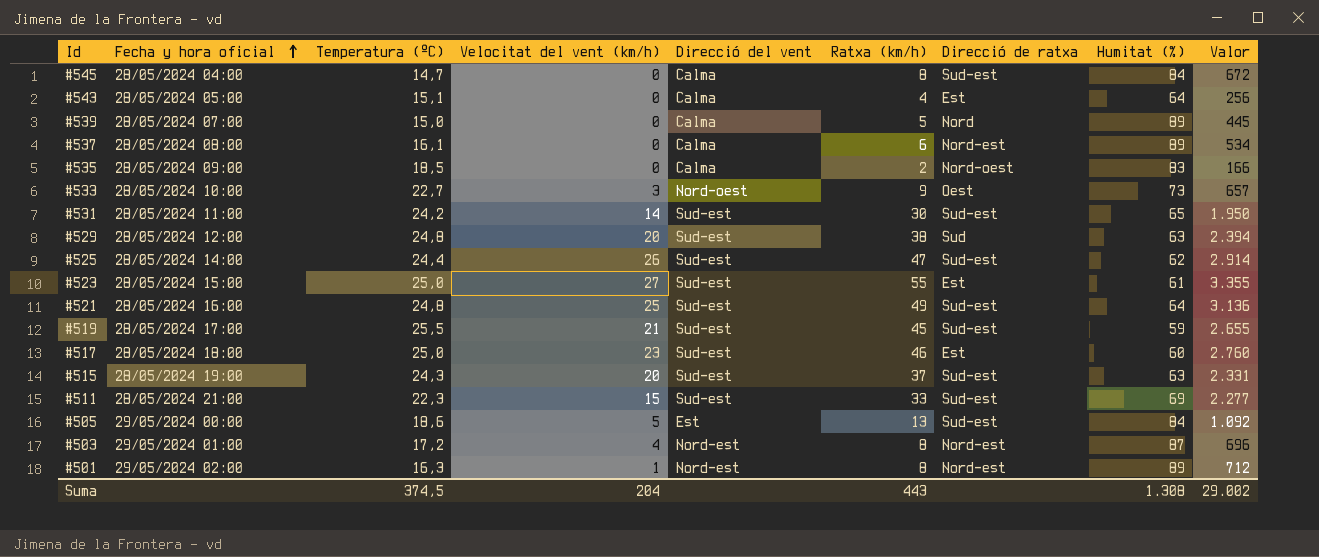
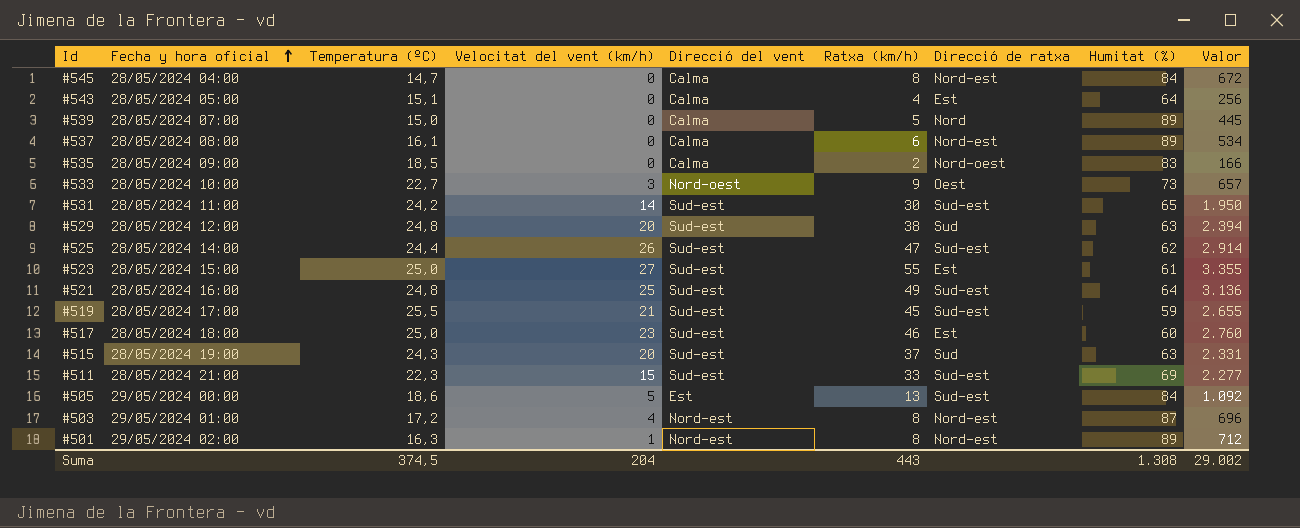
#545 | Direcció de ratxa: Sud-est -> Nord-est
#515 | Direcció de ratxa: Sud-est -> Sud

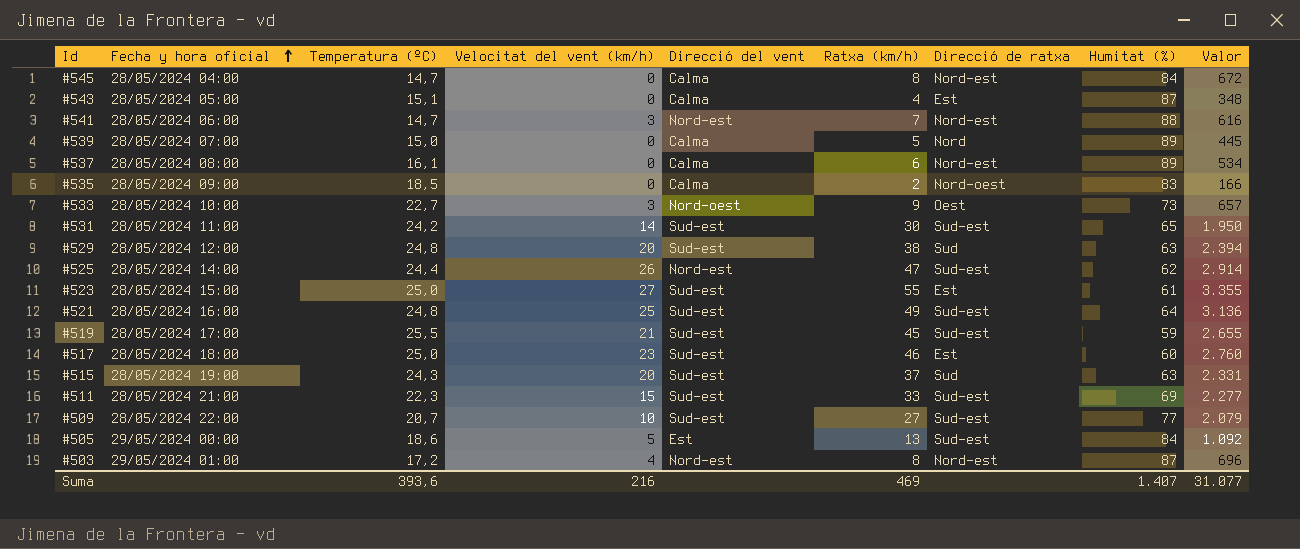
row #501: 29/05/2024 02:00 | 16,3 | 1 | Nord-est | 8 | Nord-est | 89 | 712 -> none
#543 | Humitat (%): 64 -> 87
#543 | Valor: 256 -> 348
row #541: none -> 28/05/2024 06:00 | 14,7 | 3 | Nord-est | 7 | Nord-est | 88 | 616
#525 | Direcció del vent: Sud-est -> Nord-est
row #509: none -> 28/05/2024 22:00 | 20,7 | 10 | Sud-est | 27 | Sud-est | 77 | 2.079
Suma | Temperatura (ºC): 374,5 -> 393,6
Suma | Velocitat del vent (km/h): 204 -> 216
Suma | Ratxa (km/h): 443 -> 469
Suma | Humitat (%): 1.308 -> 1.407
Suma | Valor: 29.002 -> 31.077

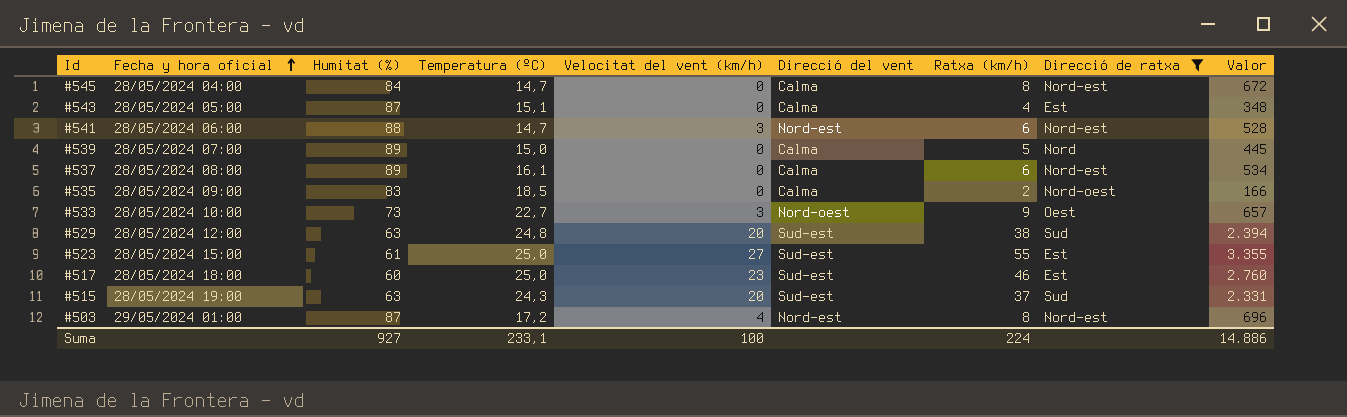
filter: none -> Direcció de ratxa != Sud-est
column Humitat (%) | position: 8 -> 3
#541 | Ratxa (km/h): 7 -> 6
#541 | Valor: 616 -> 528
Suma | Humitat (%): 1.407 -> 927
Suma | Temperatura (ºC): 393,6 -> 233,1
Suma | Velocitat del vent (km/h): 216 -> 100
Suma | Ratxa (km/h): 469 -> 224
Suma | Valor: 31.077 -> 14.886

